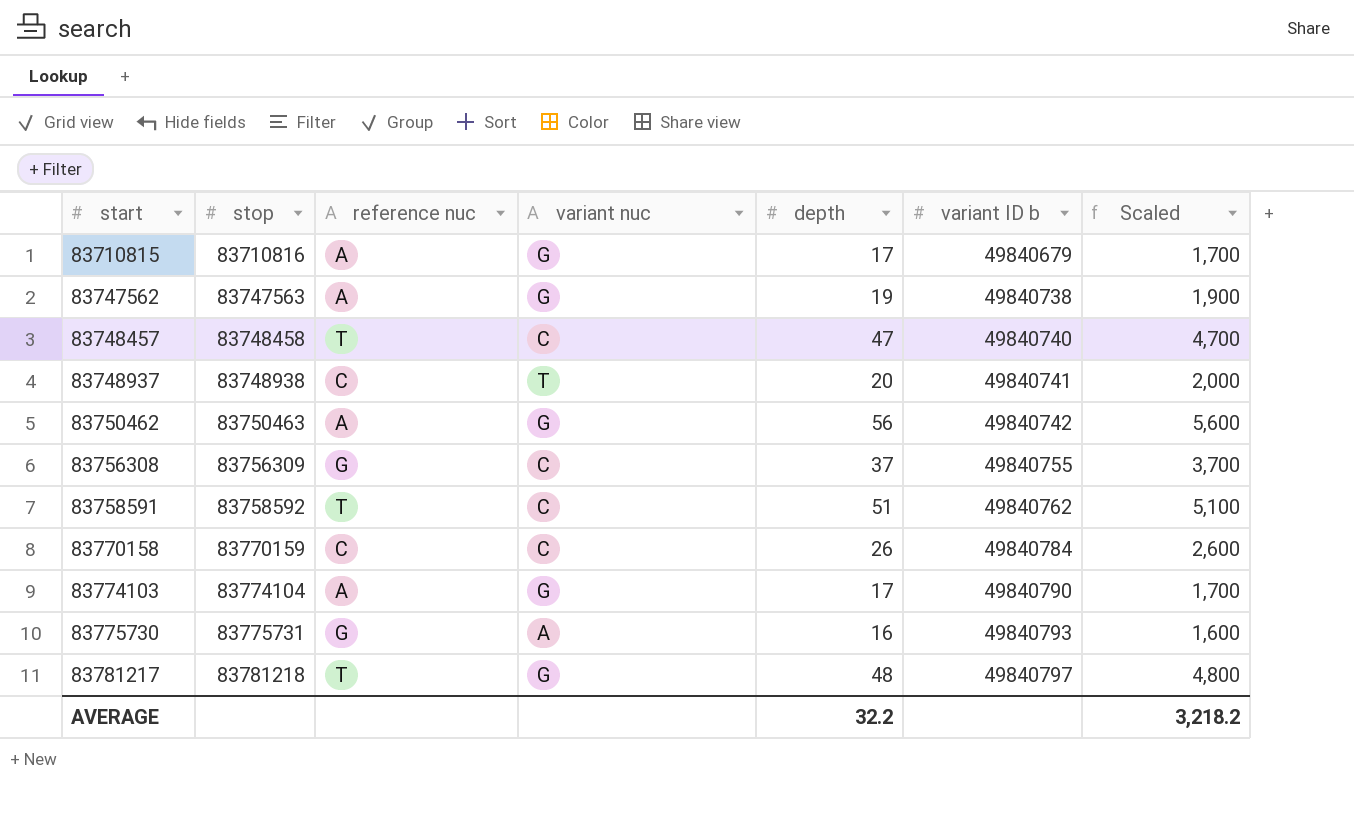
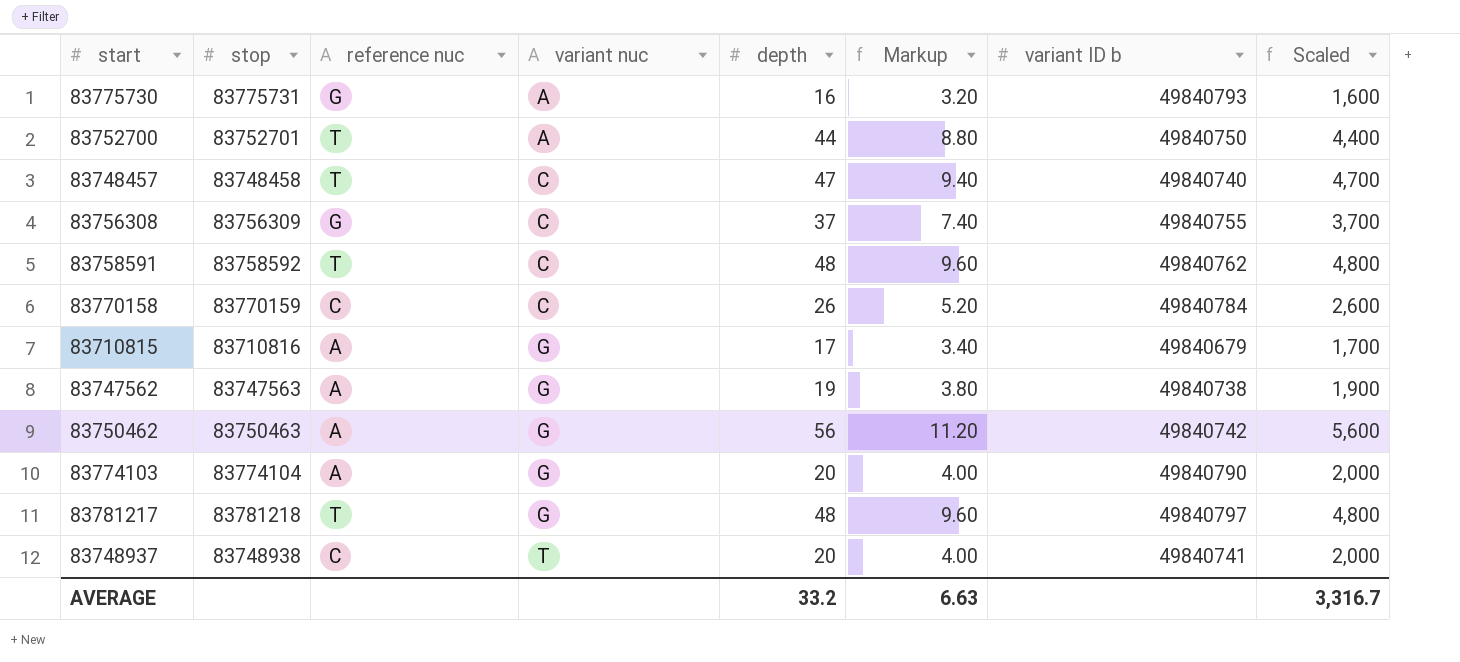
row order: start ascending -> variant nuc ascending
column Markup | formula: none -> [depth] * 0.2
row 83752700: none -> 83752701 | T | A | 44 | 8.80 | 49840750 | 4,400
83758591 | depth: 51 -> 48
83758591 | Scaled: 5,100 -> 4,800
83774103 | depth: 17 -> 20
83774103 | Scaled: 1,700 -> 2,000
AVERAGE | depth: 32.2 -> 33.2
AVERAGE | Scaled: 3,218.2 -> 3,316.7

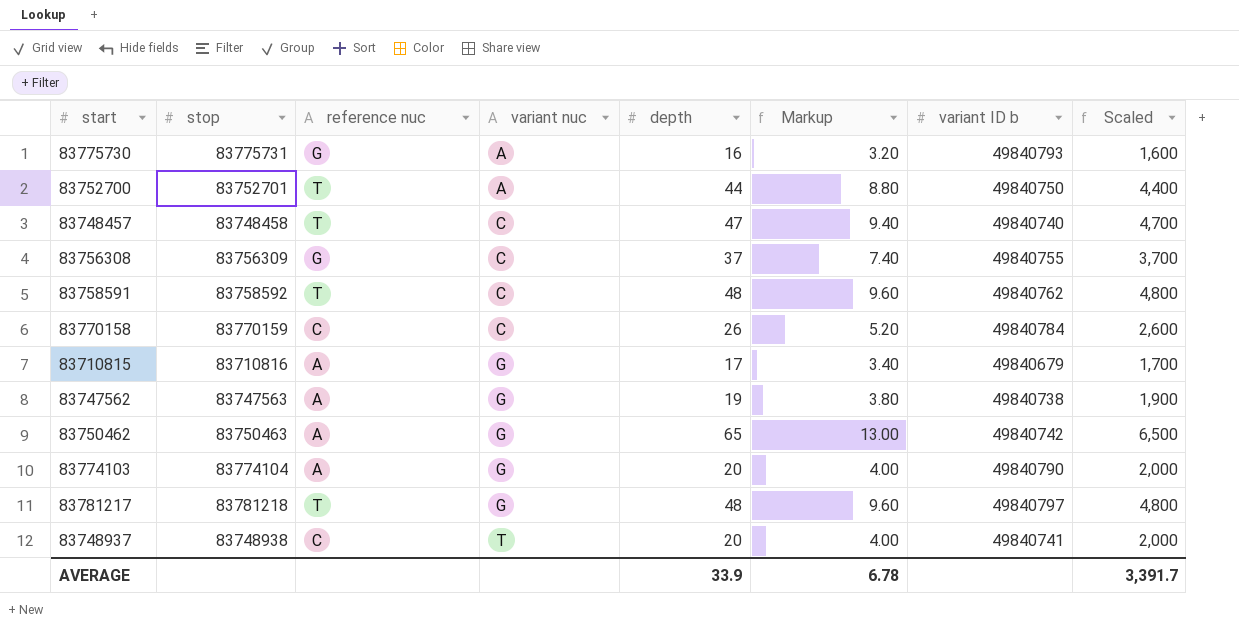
83750462 | depth: 56 -> 65
83750462 | Markup: 11.20 -> 13.00
83750462 | Scaled: 5,600 -> 6,500
AVERAGE | depth: 33.2 -> 33.9
AVERAGE | Markup: 6.63 -> 6.78
AVERAGE | Scaled: 3,316.7 -> 3,391.7

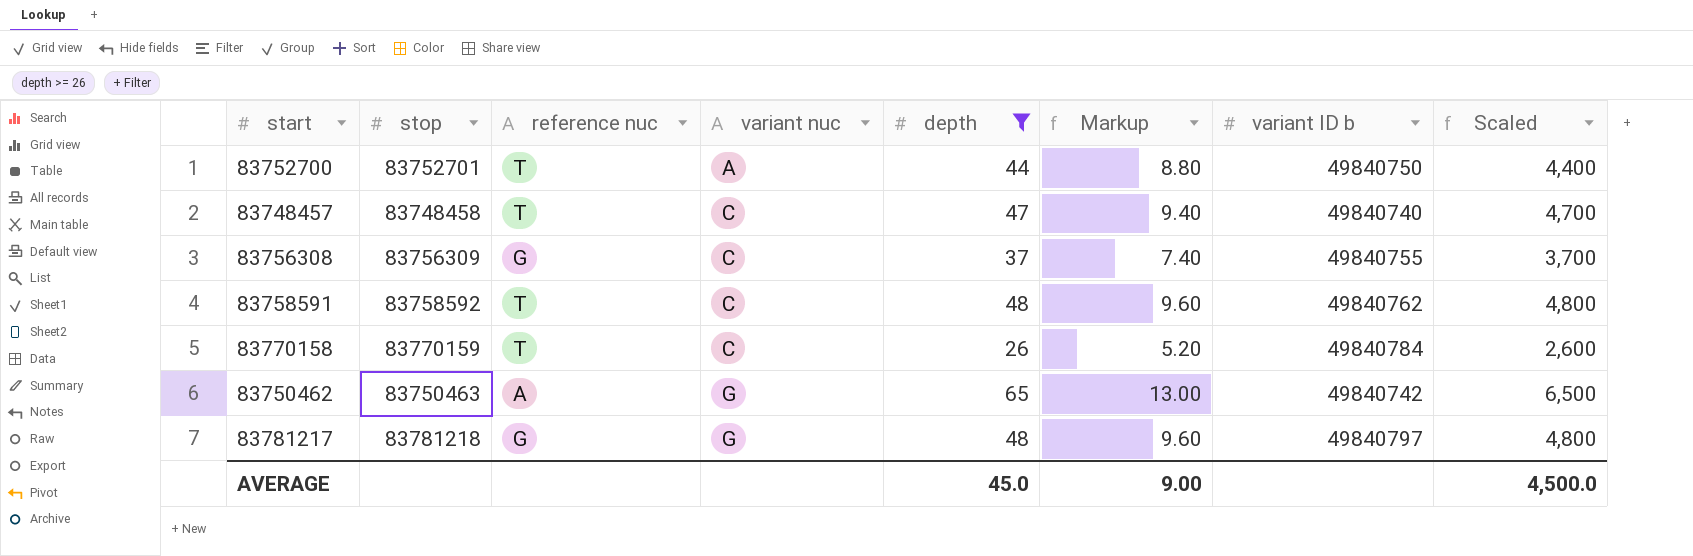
filter: none -> depth >= 26
83770158 | reference nuc: C -> T
83781217 | reference nuc: T -> G
AVERAGE | depth: 33.9 -> 45.0
AVERAGE | Markup: 6.78 -> 9.00
AVERAGE | Scaled: 3,391.7 -> 4,500.0

